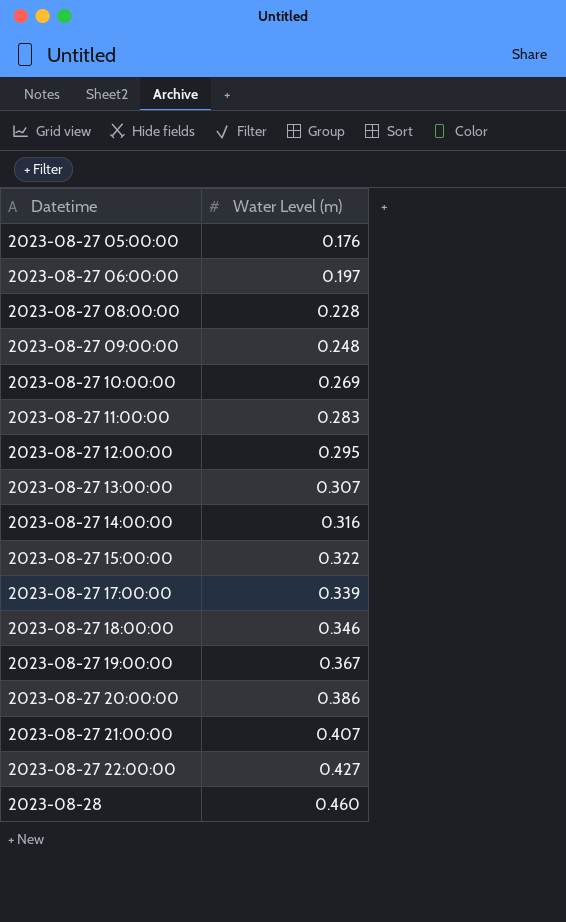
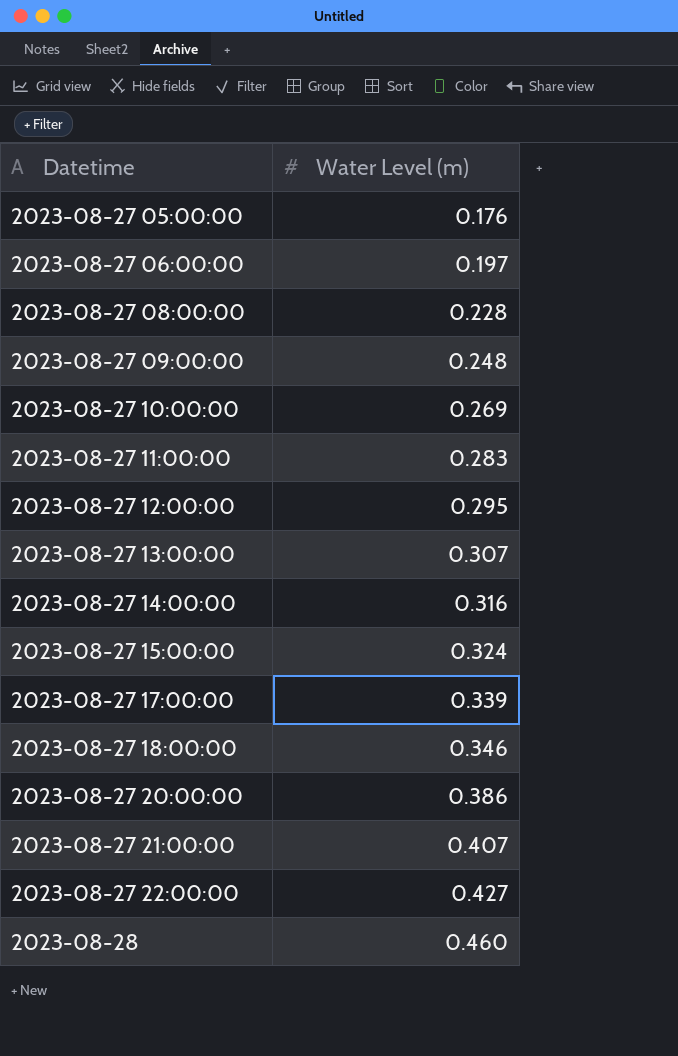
row 2023-08-27 19:00:00: 0.367 -> none
2023-08-27 15:00:00 | Water Level (m): 0.322 -> 0.324

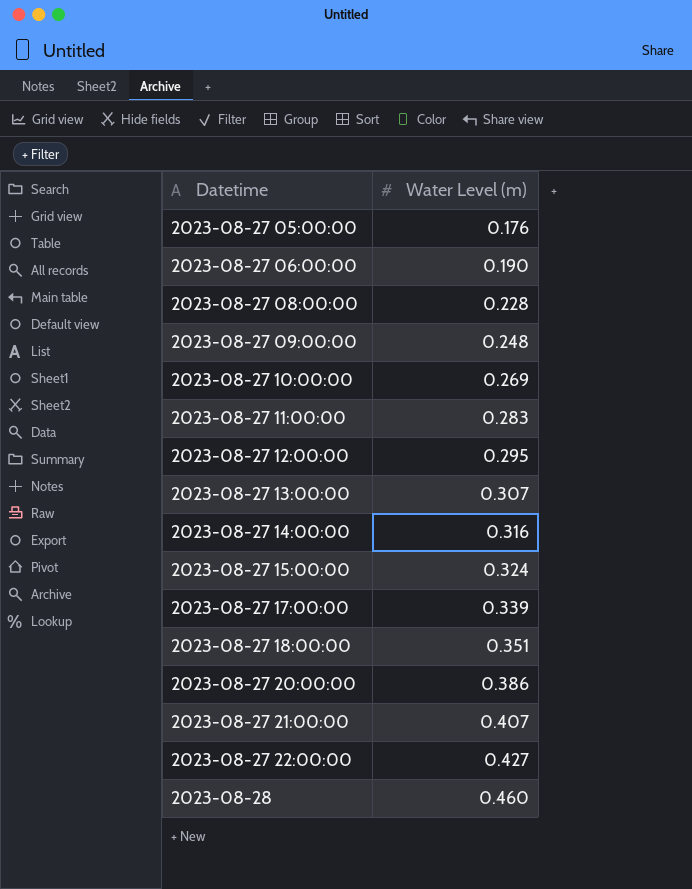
2023-08-27 06:00:00 | Water Level (m): 0.197 -> 0.190
2023-08-27 18:00:00 | Water Level (m): 0.346 -> 0.351

